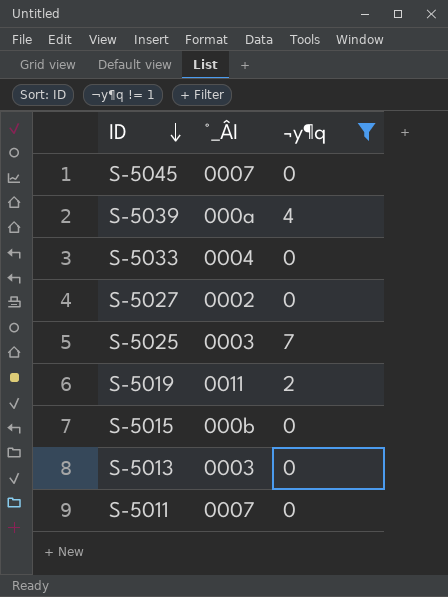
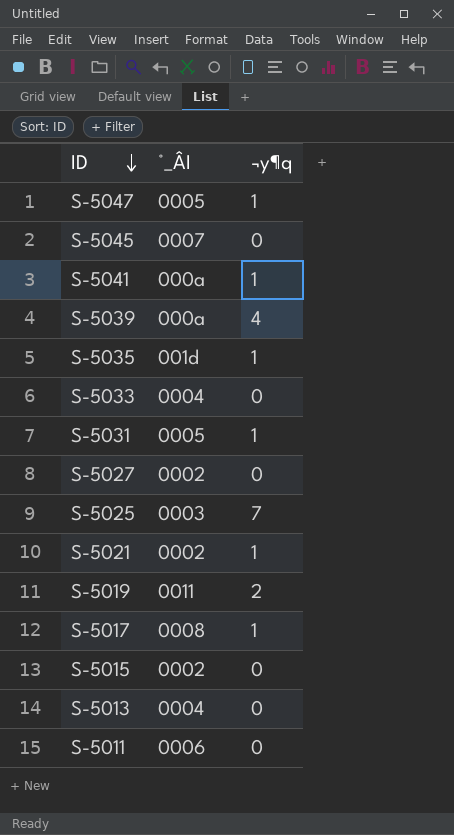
filter: ¬y¶q != 1 -> none
S-5015 | °_ÂI: 000b -> 0002
S-5013 | °_ÂI: 0003 -> 0004
S-5011 | °_ÂI: 0007 -> 0006

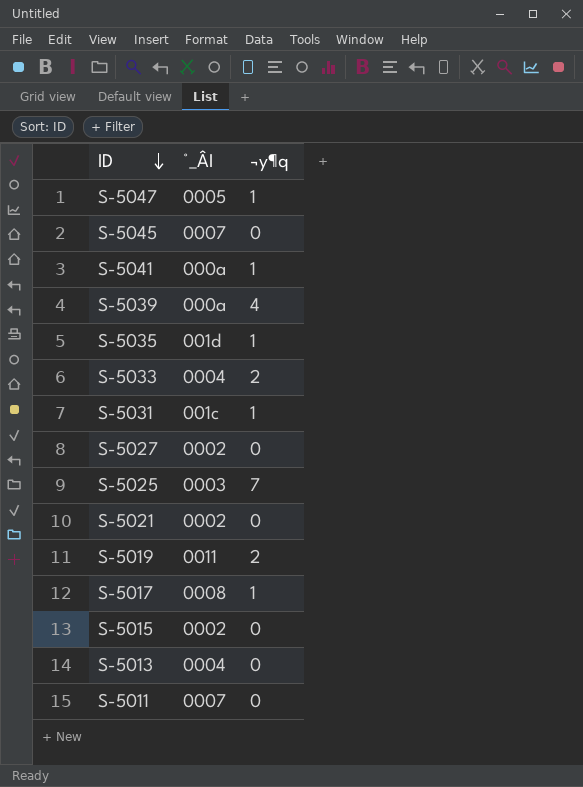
S-5033 | ¬y¶q: 0 -> 2
S-5031 | °_ÂI: 0005 -> 001c
S-5021 | ¬y¶q: 1 -> 0
S-5011 | °_ÂI: 0006 -> 0007

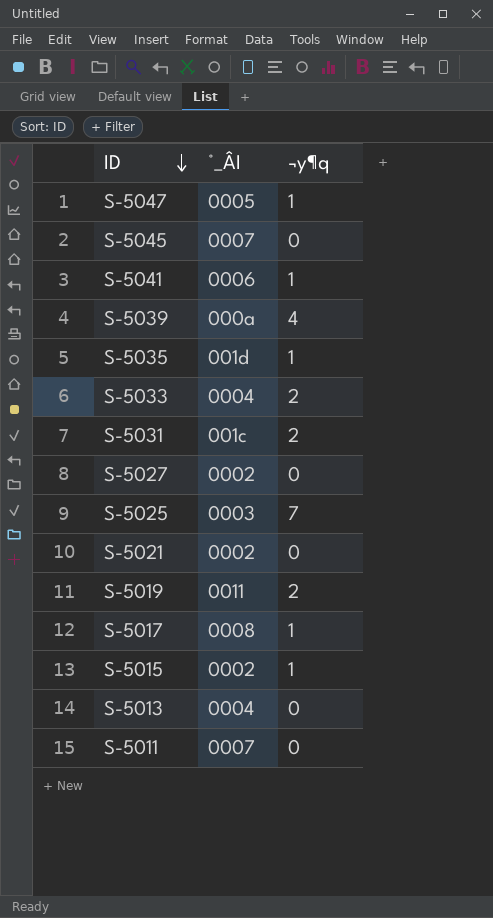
S-5041 | °_ÂI: 000a -> 0006
S-5031 | ¬y¶q: 1 -> 2
S-5015 | ¬y¶q: 0 -> 1

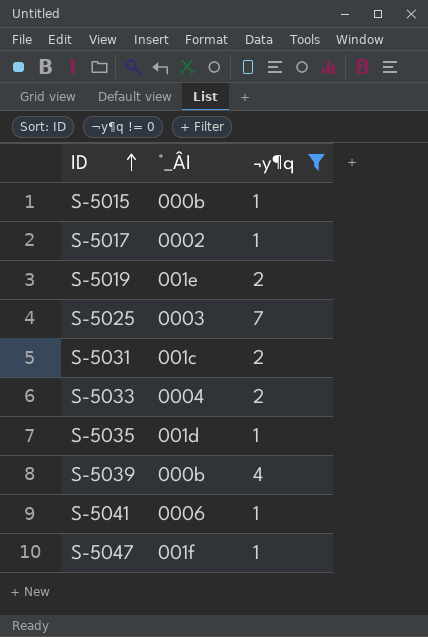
filter: none -> ¬y¶q != 0
row order: ID descending -> ID ascending
S-5015 | °_ÂI: 0002 -> 000b
S-5017 | °_ÂI: 0008 -> 0002
S-5019 | °_ÂI: 0011 -> 001e
S-5039 | °_ÂI: 000a -> 000b
S-5047 | °_ÂI: 0005 -> 001f

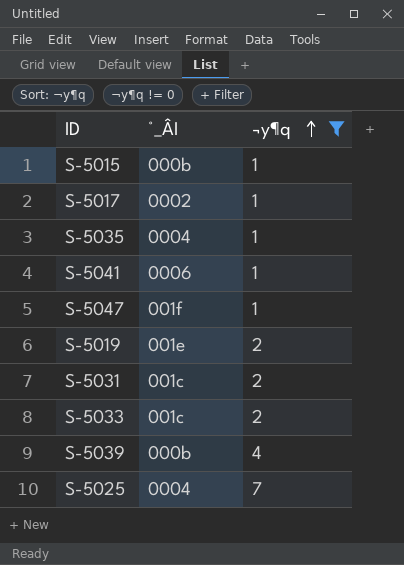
row order: ID ascending -> ¬y¶q ascending
S-5035 | °_ÂI: 001d -> 0004
S-5033 | °_ÂI: 0004 -> 001c
S-5025 | °_ÂI: 0003 -> 0004

